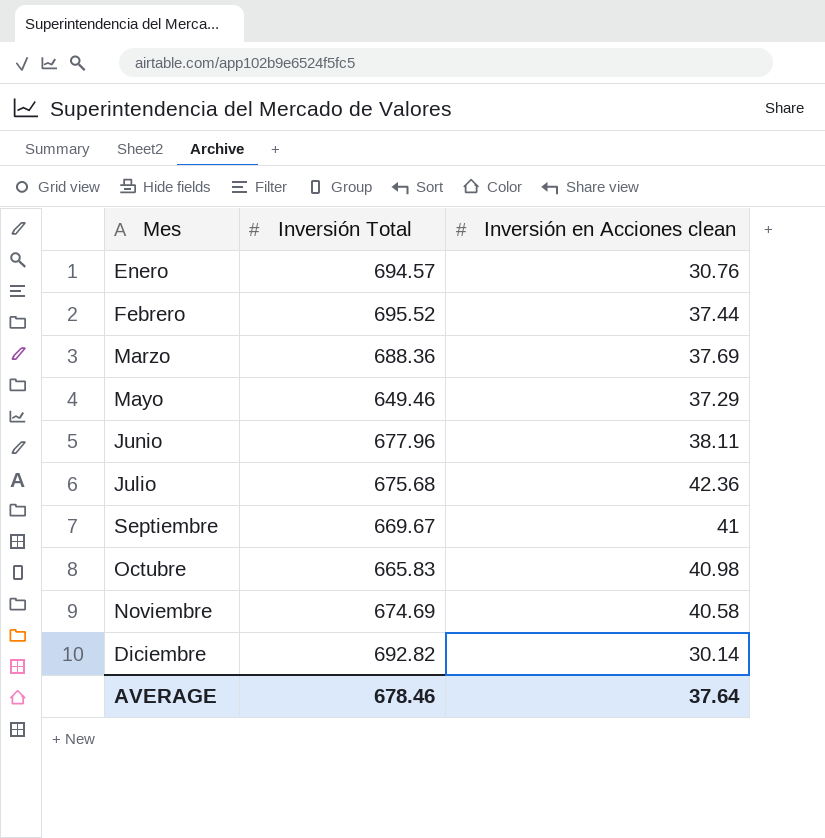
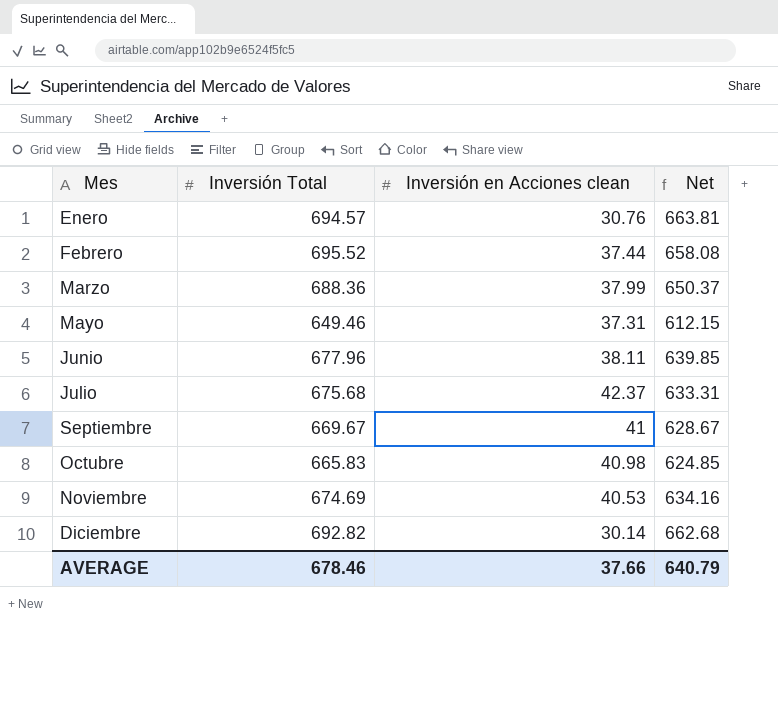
column Net | formula: none -> [Inversión Total] - [Inversión en Acciones clean]
Marzo | Inversión en Acciones clean: 37.69 -> 37.99
Mayo | Inversión en Acciones clean: 37.29 -> 37.31
Julio | Inversión en Acciones clean: 42.36 -> 42.37
Noviembre | Inversión en Acciones clean: 40.58 -> 40.53
AVERAGE | Inversión en Acciones clean: 37.64 -> 37.66

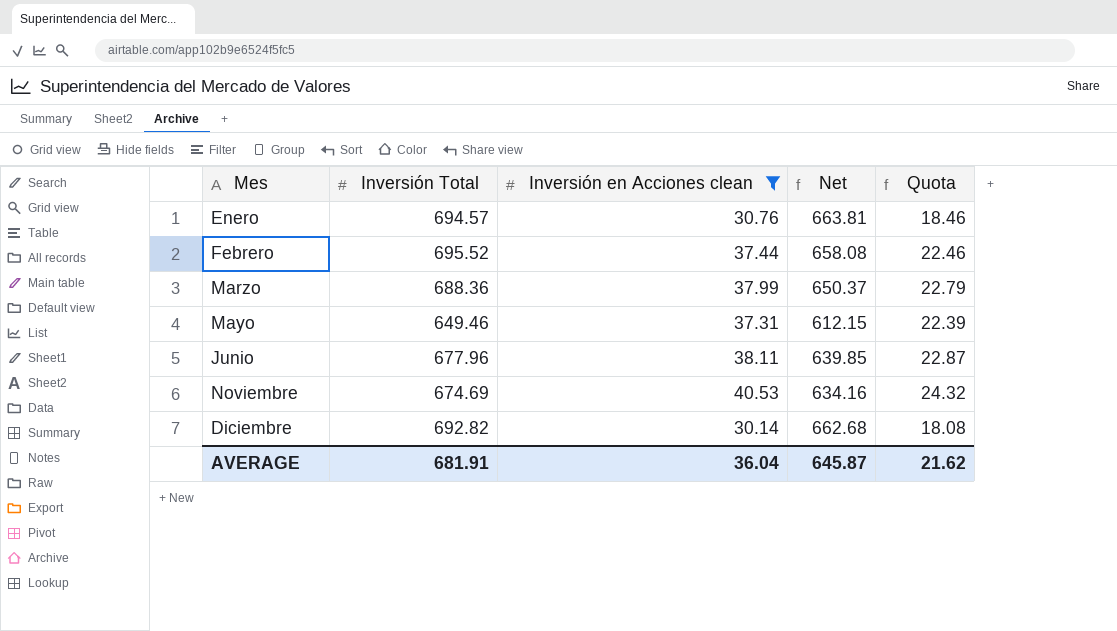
filter: none -> Inversión en Acciones clean <= 40.53
column Quota | formula: none -> [Inversión en Acciones clean] * 0.6
AVERAGE | Inversión Total: 678.46 -> 681.91
AVERAGE | Inversión en Acciones clean: 37.66 -> 36.04
AVERAGE | Net: 640.79 -> 645.87

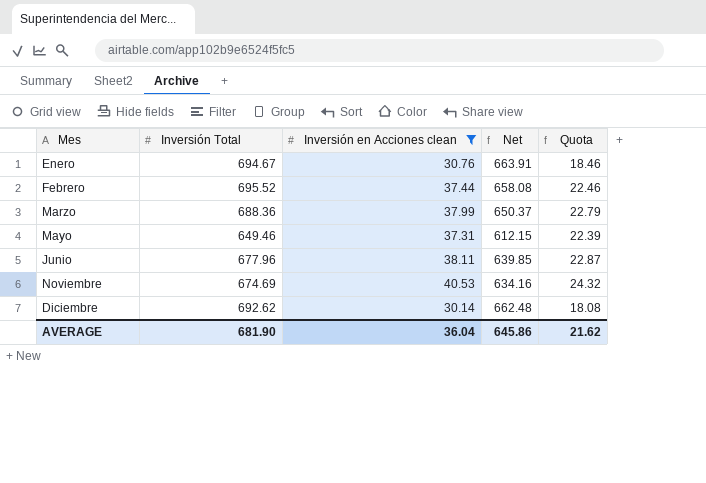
Enero | Inversión Total: 694.57 -> 694.67
Enero | Net: 663.81 -> 663.91
Diciembre | Inversión Total: 692.82 -> 692.62
Diciembre | Net: 662.68 -> 662.48
AVERAGE | Inversión Total: 681.91 -> 681.90
AVERAGE | Net: 645.87 -> 645.86

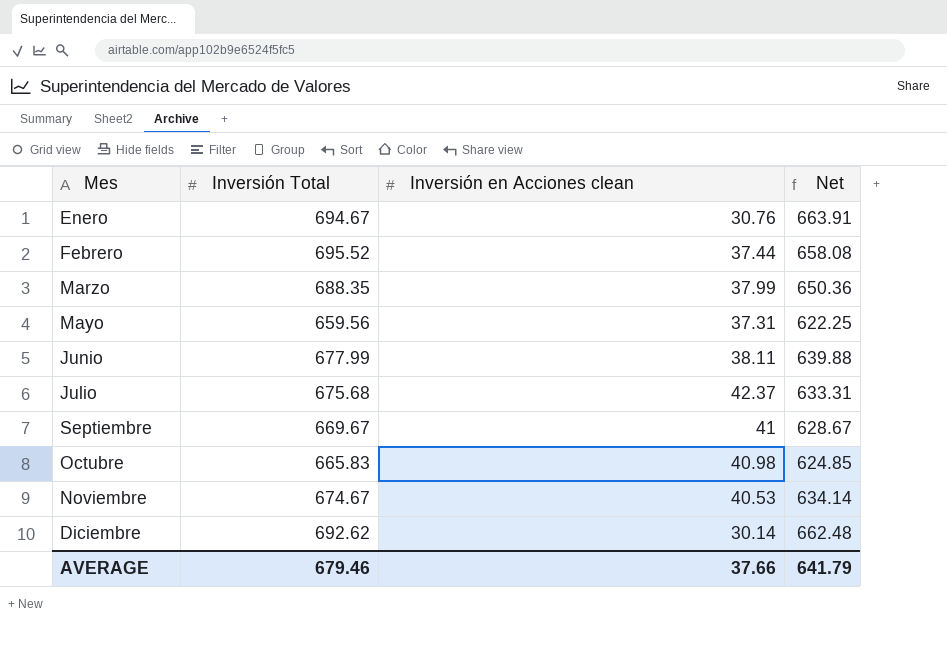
filter: Inversión en Acciones clean <= 40.53 -> none
column Quota | formula: [Inversión en Acciones clean] * 0.6 -> none
Marzo | Inversión Total: 688.36 -> 688.35
Marzo | Net: 650.37 -> 650.36
Mayo | Inversión Total: 649.46 -> 659.56
Mayo | Net: 612.15 -> 622.25
Junio | Inversión Total: 677.96 -> 677.99
Junio | Net: 639.85 -> 639.88
Noviembre | Inversión Total: 674.69 -> 674.67
Noviembre | Net: 634.16 -> 634.14
AVERAGE | Inversión Total: 681.90 -> 679.46
AVERAGE | Inversión en Acciones clean: 36.04 -> 37.66
AVERAGE | Net: 645.86 -> 641.79

